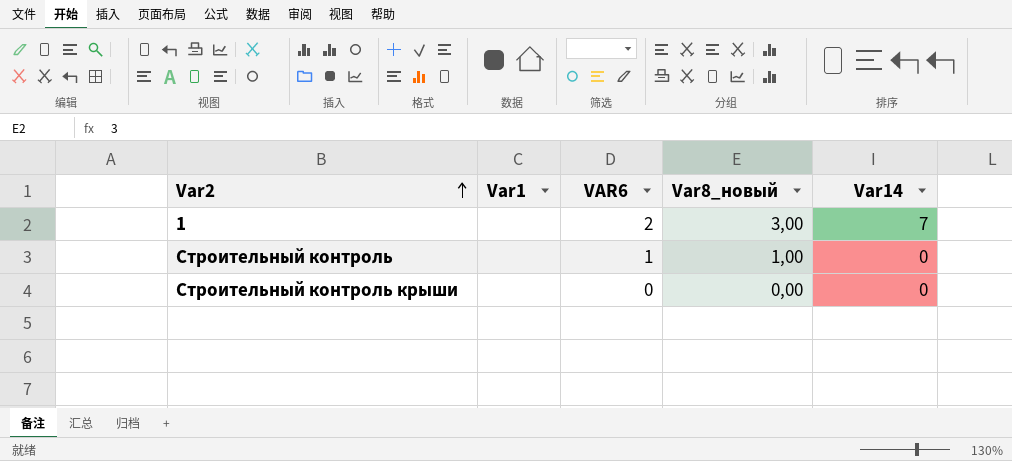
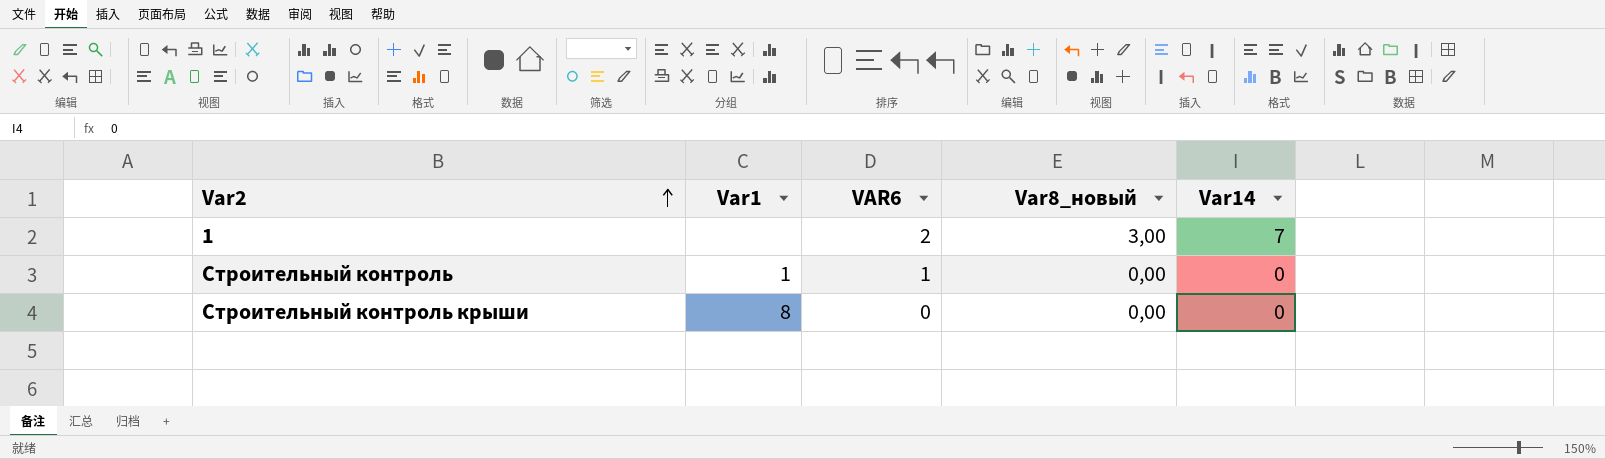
Строительный контроль | Var1: none -> 1
Строительный контроль | Var8_новый: 1,00 -> 0,00
Строительный контроль крыши | Var1: none -> 8

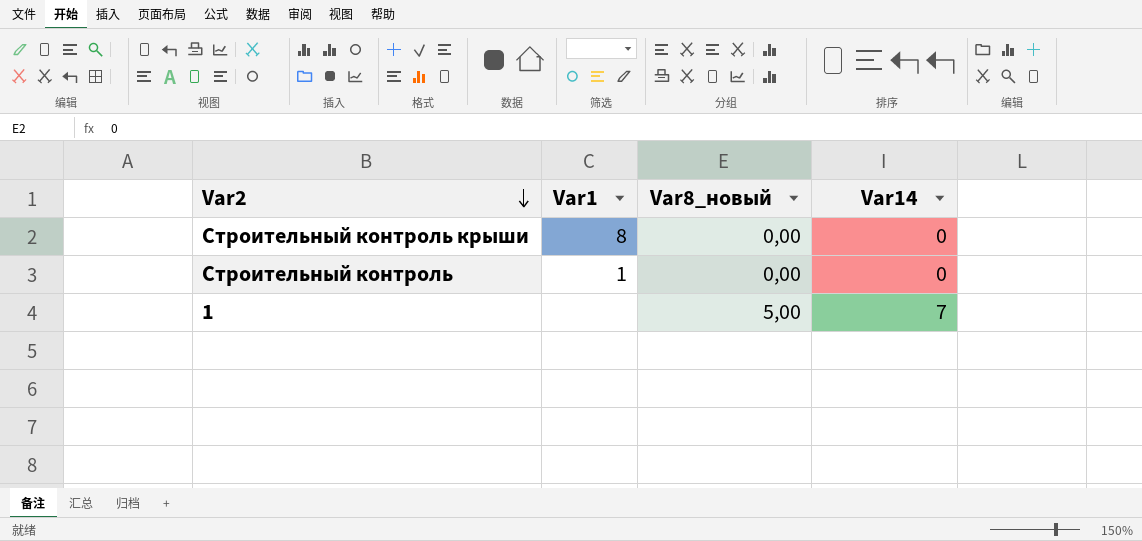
row order: Var2 ascending -> Var2 descending
column VAR6 | position: 3 -> none
1 | Var8_новый: 3,00 -> 5,00

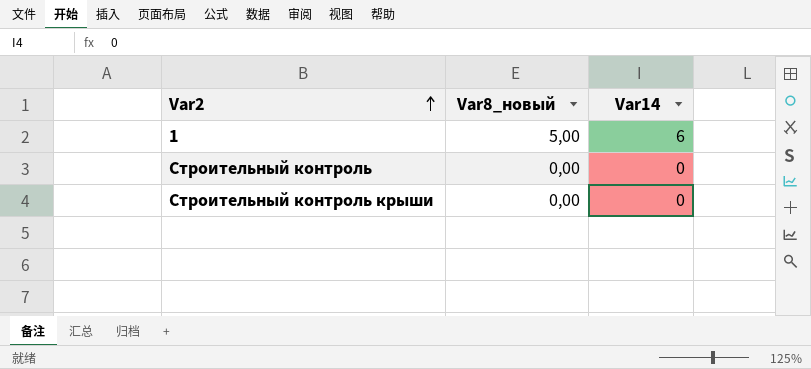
row order: Var2 descending -> Var2 ascending
column Var1 | position: 2 -> none
1 | Var14: 7 -> 6

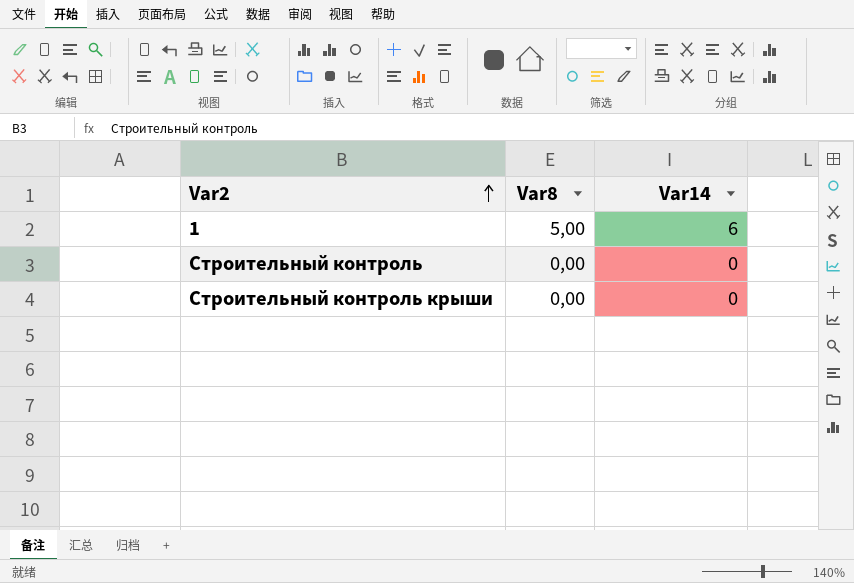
column name: Var8_новый -> Var8

